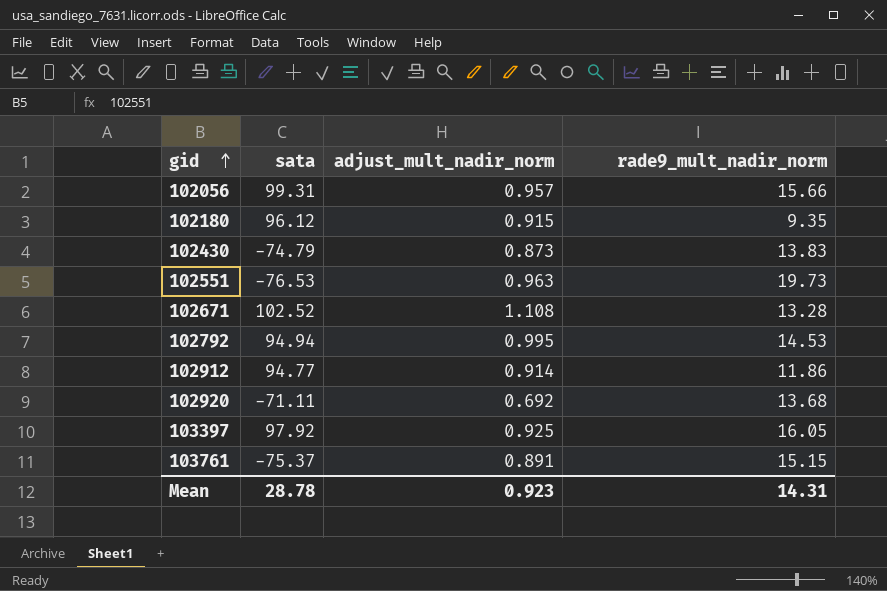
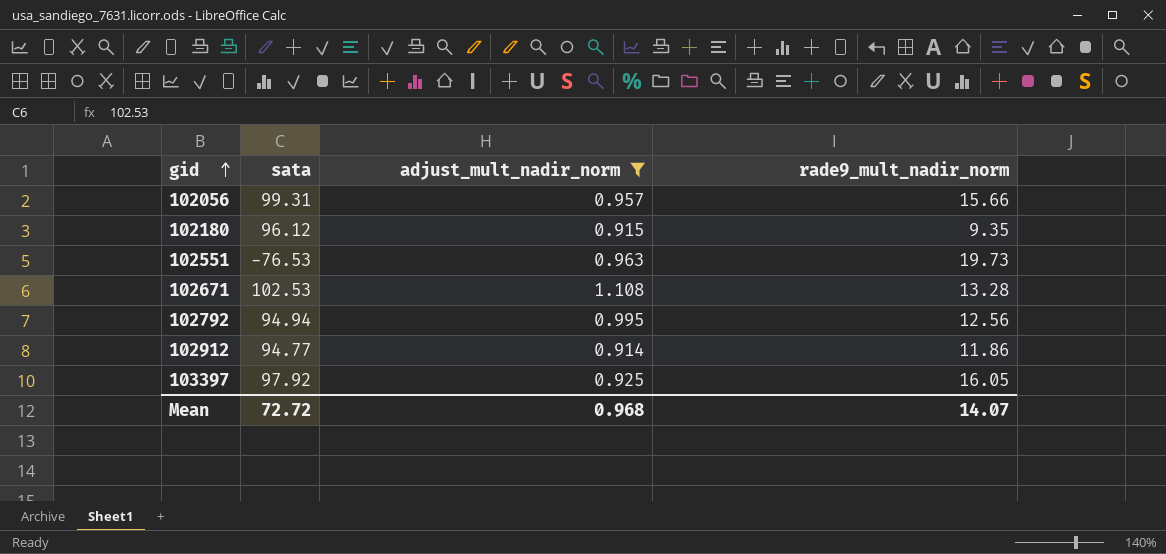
filter: none -> adjust_mult_nadir_norm >= 0.914
102671 | sata: 102.52 -> 102.53
102792 | rade9_mult_nadir_norm: 14.53 -> 12.56
Mean | sata: 28.78 -> 72.72
Mean | adjust_mult_nadir_norm: 0.923 -> 0.968
Mean | rade9_mult_nadir_norm: 14.31 -> 14.07

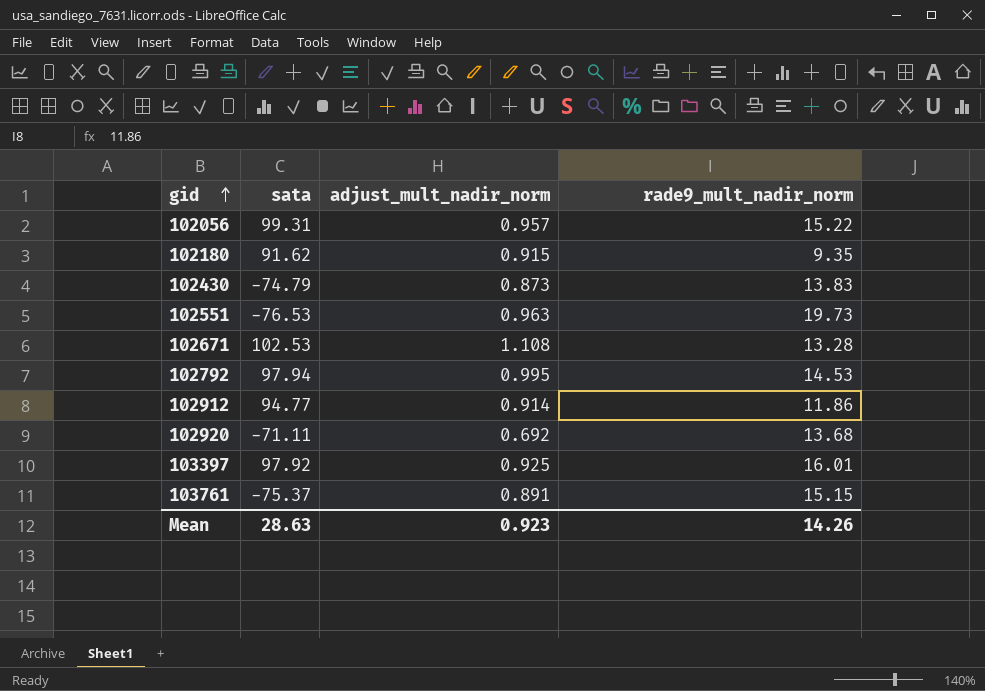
filter: adjust_mult_nadir_norm >= 0.914 -> none
102056 | rade9_mult_nadir_norm: 15.66 -> 15.22
102180 | sata: 96.12 -> 91.62
102792 | sata: 94.94 -> 97.94
102792 | rade9_mult_nadir_norm: 12.56 -> 14.53
103397 | rade9_mult_nadir_norm: 16.05 -> 16.01
Mean | sata: 72.72 -> 28.63
Mean | adjust_mult_nadir_norm: 0.968 -> 0.923
Mean | rade9_mult_nadir_norm: 14.07 -> 14.26

